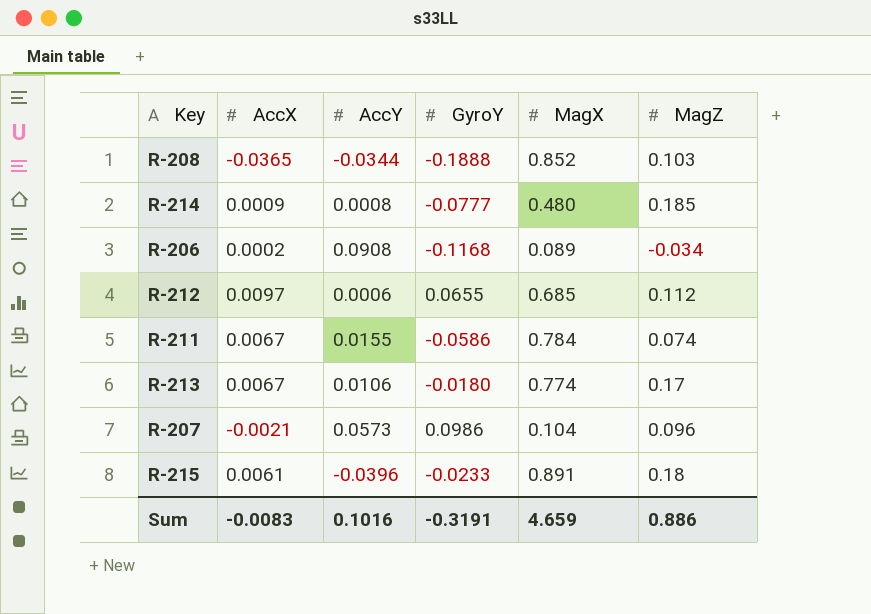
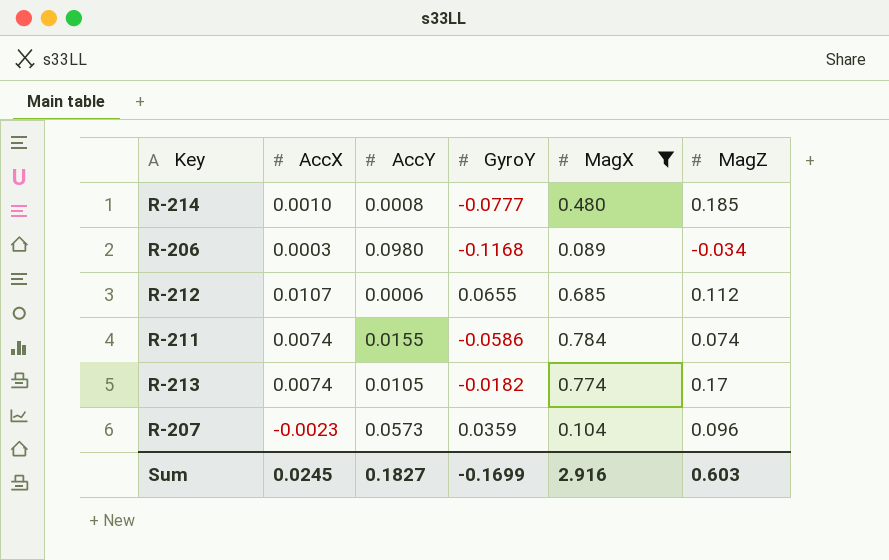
filter: none -> MagX <= 0.784
R-214 | AccX: 0.0009 -> 0.0010
R-206 | AccX: 0.0002 -> 0.0003
R-206 | AccY: 0.0908 -> 0.0980
R-212 | AccX: 0.0097 -> 0.0107
R-211 | AccX: 0.0067 -> 0.0074
R-213 | AccX: 0.0067 -> 0.0074
R-213 | AccY: 0.0106 -> 0.0105
R-213 | GyroY: -0.0180 -> -0.0182
R-207 | AccX: -0.0021 -> -0.0023
R-207 | GyroY: 0.0986 -> 0.0359
Sum | AccX: -0.0083 -> 0.0245
Sum | AccY: 0.1016 -> 0.1827
Sum | GyroY: -0.3191 -> -0.1699
Sum | MagX: 4.659 -> 2.916
Sum | MagZ: 0.886 -> 0.603

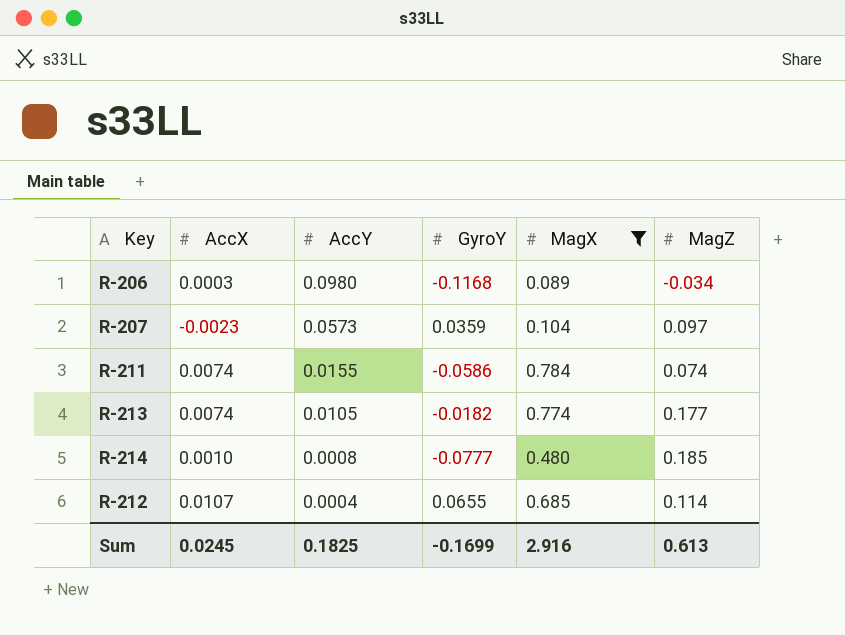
row order: none -> AccY descending
R-207 | MagZ: 0.096 -> 0.097
R-213 | MagZ: 0.17 -> 0.177
R-212 | AccY: 0.0006 -> 0.0004
R-212 | MagZ: 0.112 -> 0.114
Sum | AccY: 0.1827 -> 0.1825
Sum | MagZ: 0.603 -> 0.613

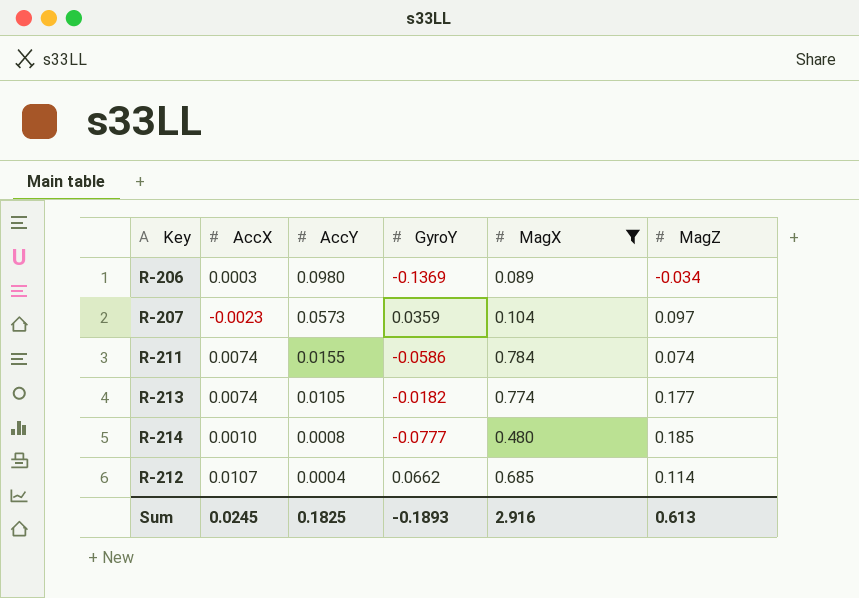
R-206 | GyroY: -0.1168 -> -0.1369
R-212 | GyroY: 0.0655 -> 0.0662
Sum | GyroY: -0.1699 -> -0.1893

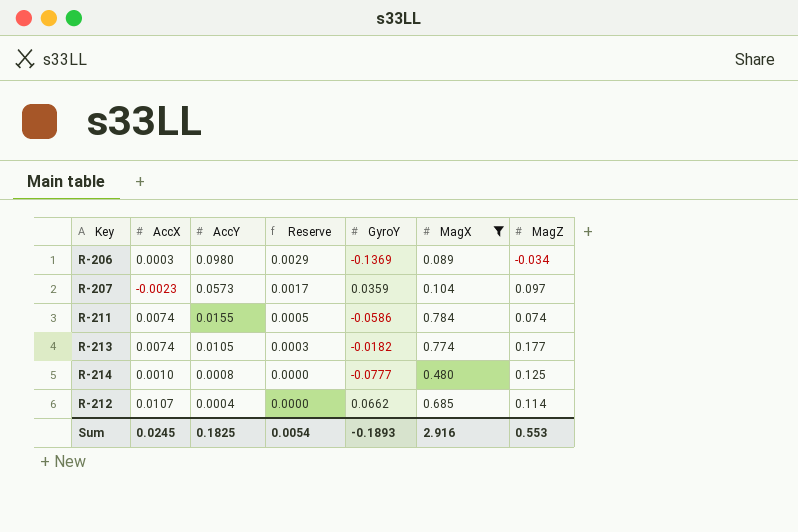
column Reserve | formula: none -> [AccY] * 0.03
R-214 | MagZ: 0.185 -> 0.125
Sum | MagZ: 0.613 -> 0.553

